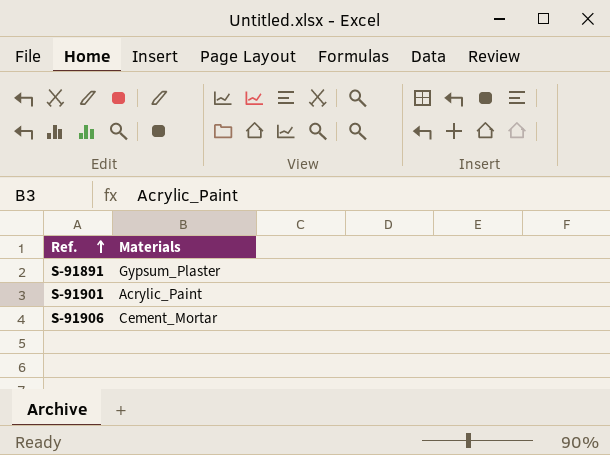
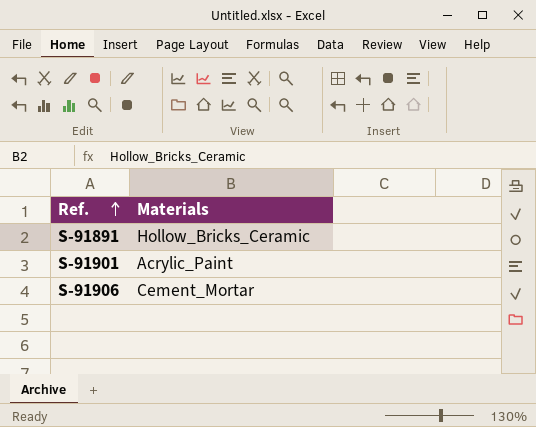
S-91891 | Materials: Gypsum_Plaster -> Hollow_Bricks_Ceramic

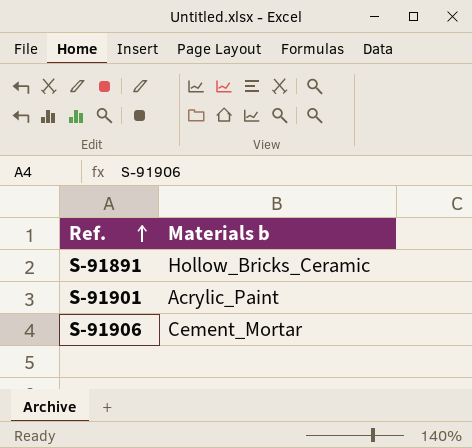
column name: Materials -> Materials b

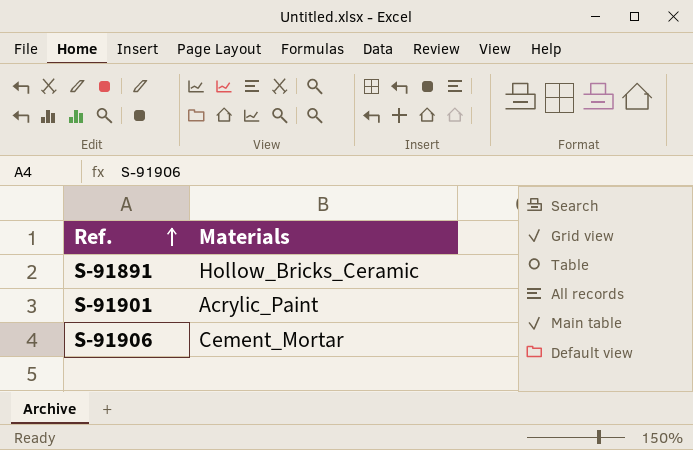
column name: Materials b -> Materials

